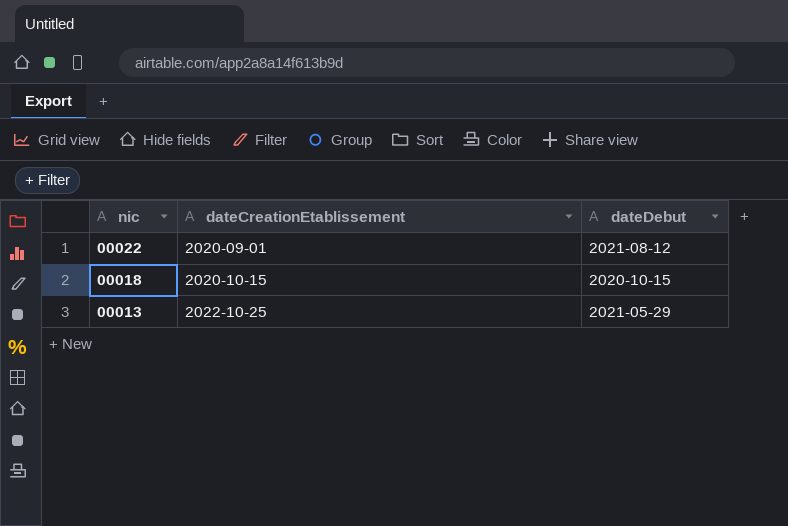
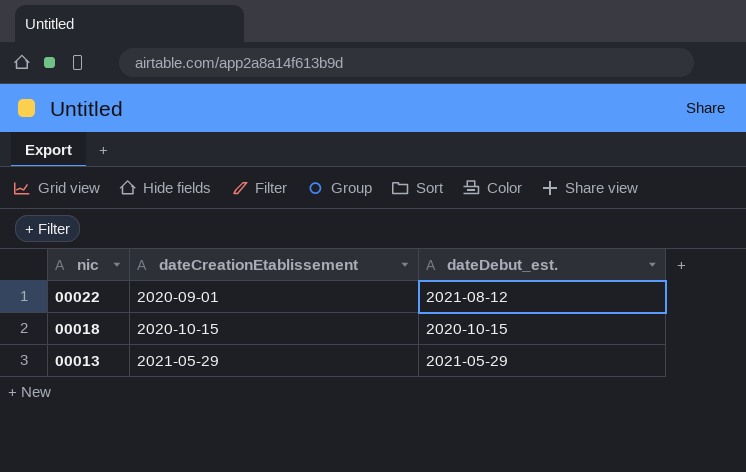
column name: dateDebut -> dateDebut_est.
00013 | dateCreationEtablissement: 2022-10-25 -> 2021-05-29

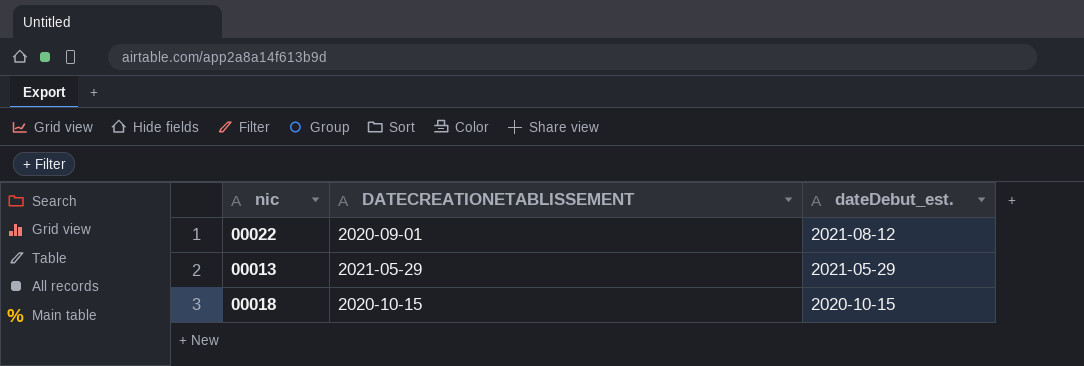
row order: nic descending -> dateDebut_est. descending
column name: dateCreationEtablissement -> DATECREATIONETABLISSEMENT

